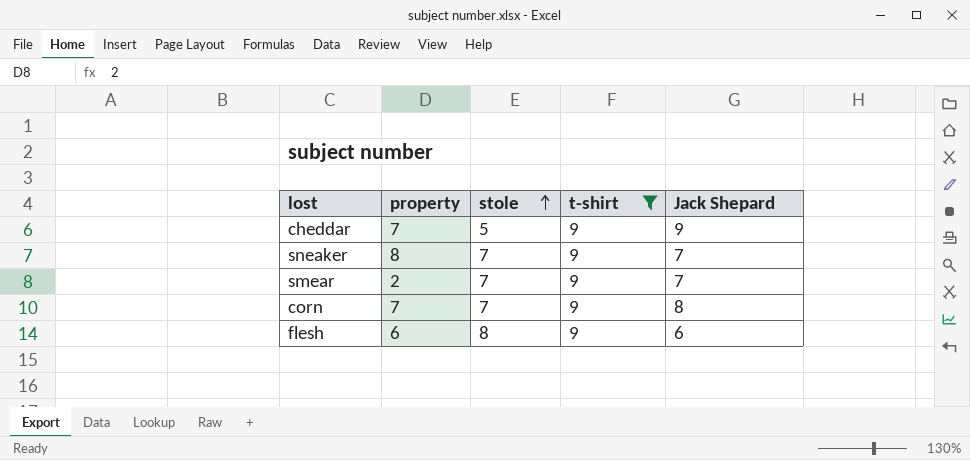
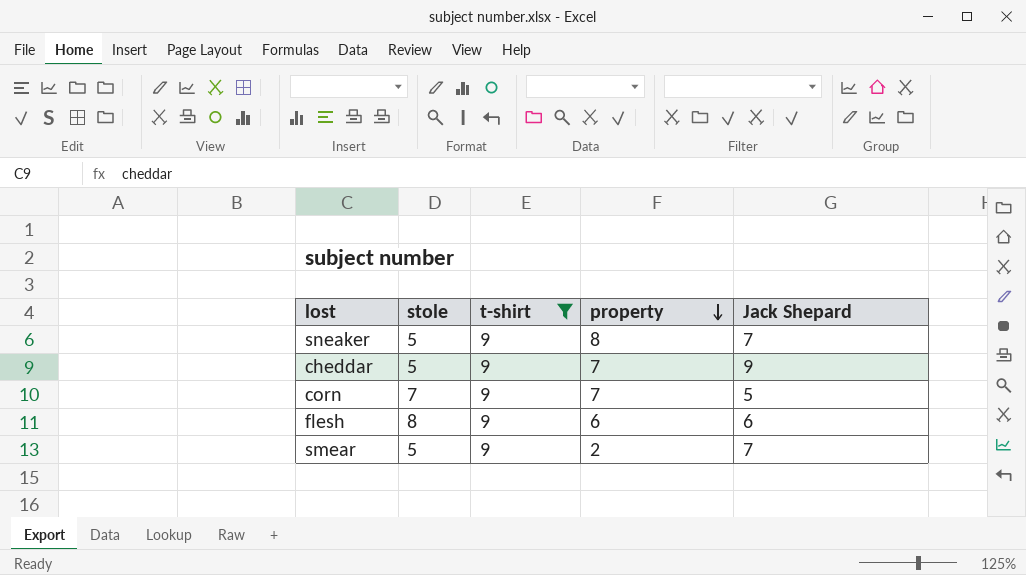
row order: stole ascending -> property descending
column property | position: 2 -> 4
sneaker | stole: 7 -> 5
corn | Jack Shepard: 8 -> 5
smear | stole: 7 -> 5

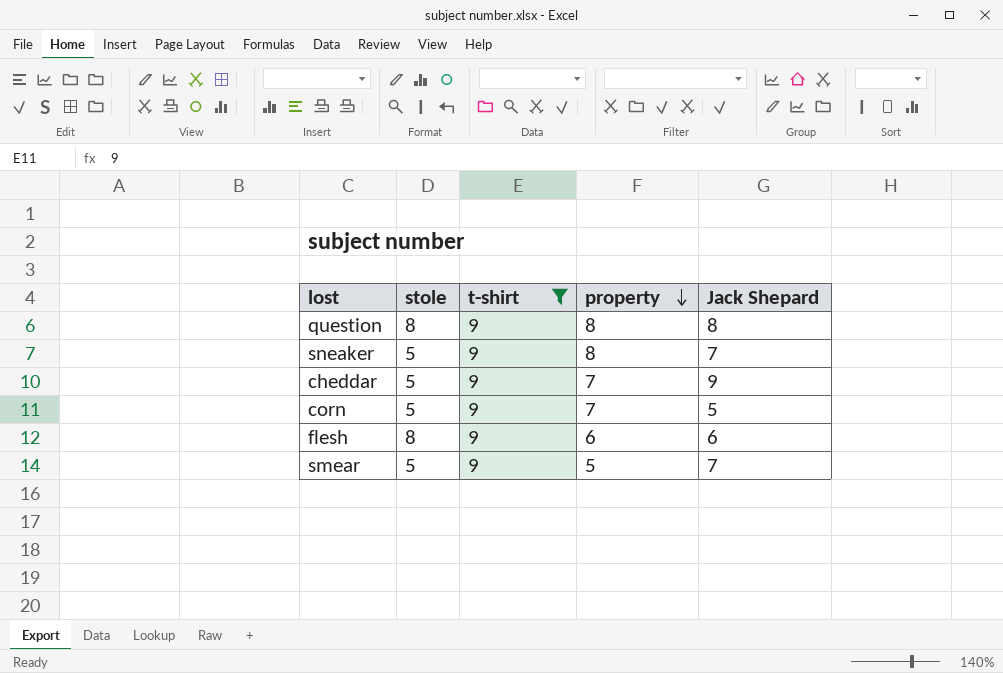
row question: none -> 8 | 9 | 8 | 8
corn | stole: 7 -> 5
smear | property: 2 -> 5

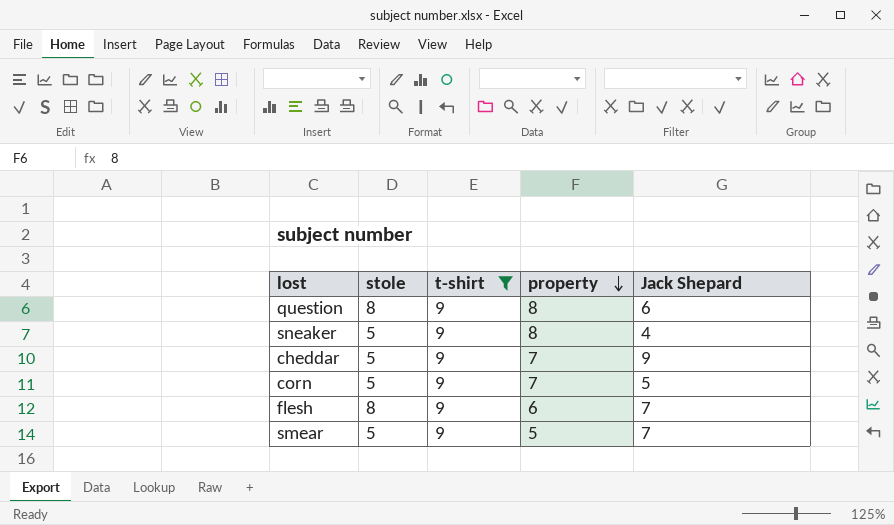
question | Jack Shepard: 8 -> 6
sneaker | Jack Shepard: 7 -> 4
flesh | Jack Shepard: 6 -> 7

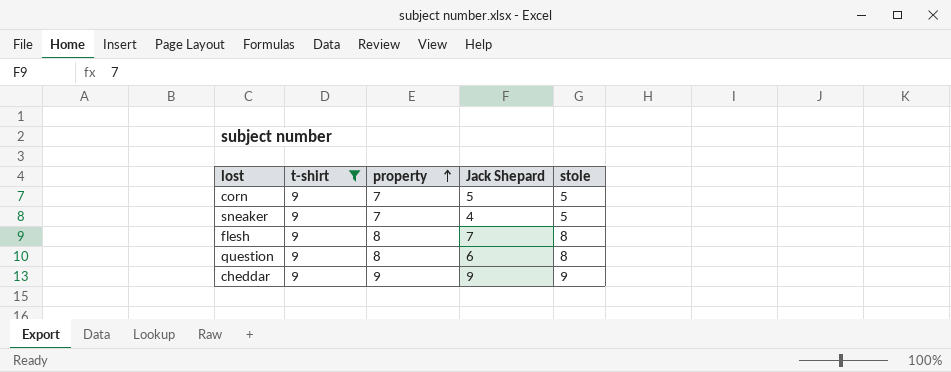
row order: property descending -> property ascending
column stole | position: 2 -> 5
row smear: 5 | 9 | 5 | 7 -> none
sneaker | property: 8 -> 7
flesh | property: 6 -> 8
cheddar | property: 7 -> 9
cheddar | stole: 5 -> 9

